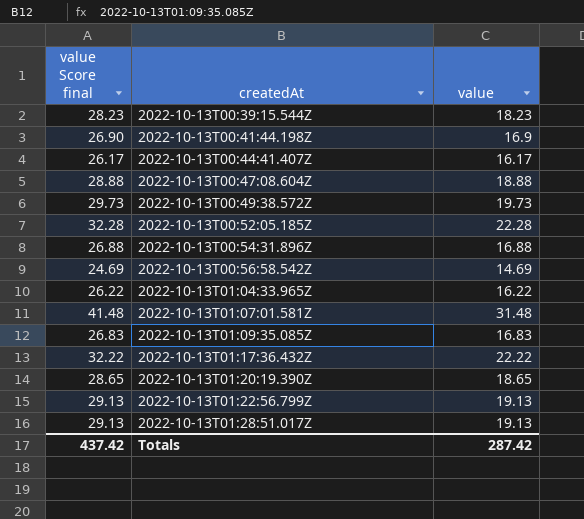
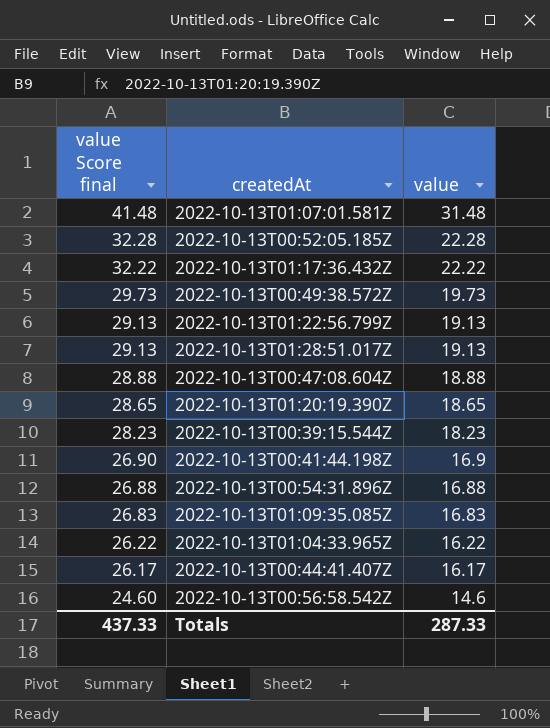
row order: createdAt ascending -> value Score final descending
2022-10-13T00:56:58.542Z | value Score final: 24.69 -> 24.60
2022-10-13T00:56:58.542Z | value: 14.69 -> 14.6
Totals | value Score final: 437.42 -> 437.33
Totals | value: 287.42 -> 287.33

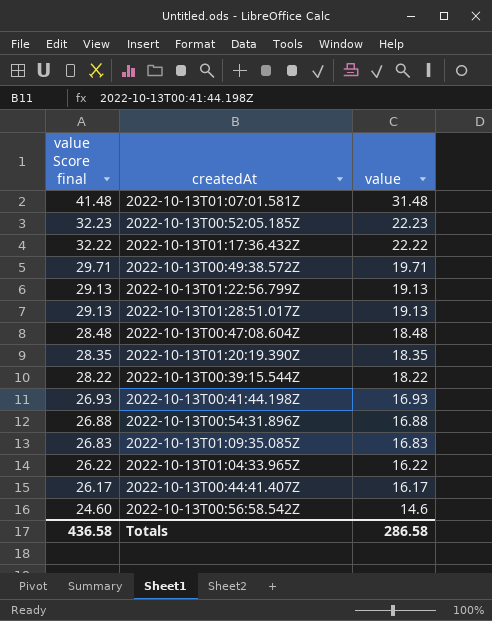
2022-10-13T00:52:05.185Z | value Score final: 32.28 -> 32.23
2022-10-13T00:52:05.185Z | value: 22.28 -> 22.23
2022-10-13T00:49:38.572Z | value Score final: 29.73 -> 29.71
2022-10-13T00:49:38.572Z | value: 19.73 -> 19.71
2022-10-13T00:47:08.604Z | value Score final: 28.88 -> 28.48
2022-10-13T00:47:08.604Z | value: 18.88 -> 18.48
2022-10-13T01:20:19.390Z | value Score final: 28.65 -> 28.35
2022-10-13T01:20:19.390Z | value: 18.65 -> 18.35
2022-10-13T00:39:15.544Z | value Score final: 28.23 -> 28.22
2022-10-13T00:39:15.544Z | value: 18.23 -> 18.22
2022-10-13T00:41:44.198Z | value Score final: 26.90 -> 26.93
2022-10-13T00:41:44.198Z | value: 16.9 -> 16.93
Totals | value Score final: 437.33 -> 436.58
Totals | value: 287.33 -> 286.58

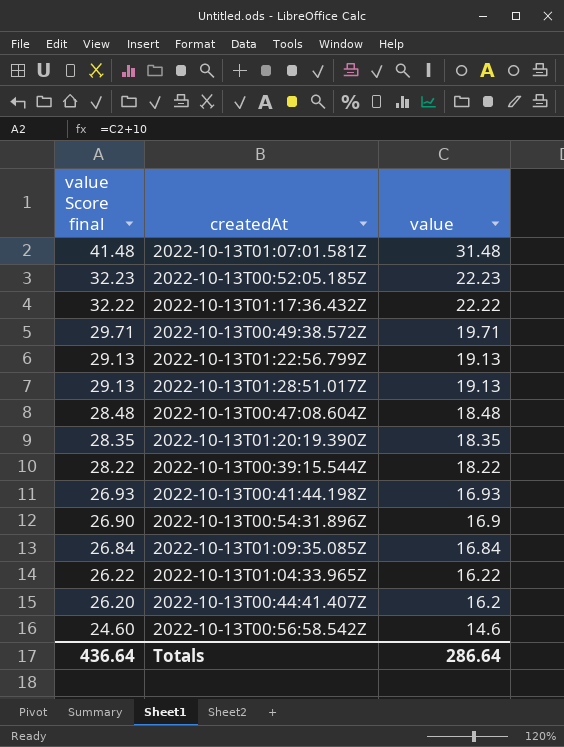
2022-10-13T00:54:31.896Z | value Score final: 26.88 -> 26.90
2022-10-13T00:54:31.896Z | value: 16.88 -> 16.9
2022-10-13T01:09:35.085Z | value Score final: 26.83 -> 26.84
2022-10-13T01:09:35.085Z | value: 16.83 -> 16.84
2022-10-13T00:44:41.407Z | value Score final: 26.17 -> 26.20
2022-10-13T00:44:41.407Z | value: 16.17 -> 16.2
Totals | value Score final: 436.58 -> 436.64
Totals | value: 286.58 -> 286.64

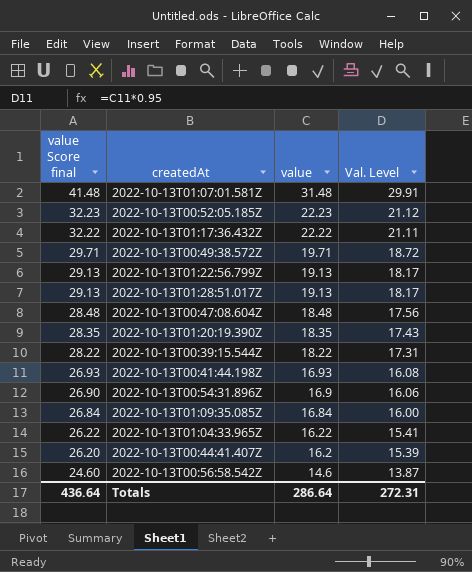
column Val. Level | formula: none -> [value] * 0.95

